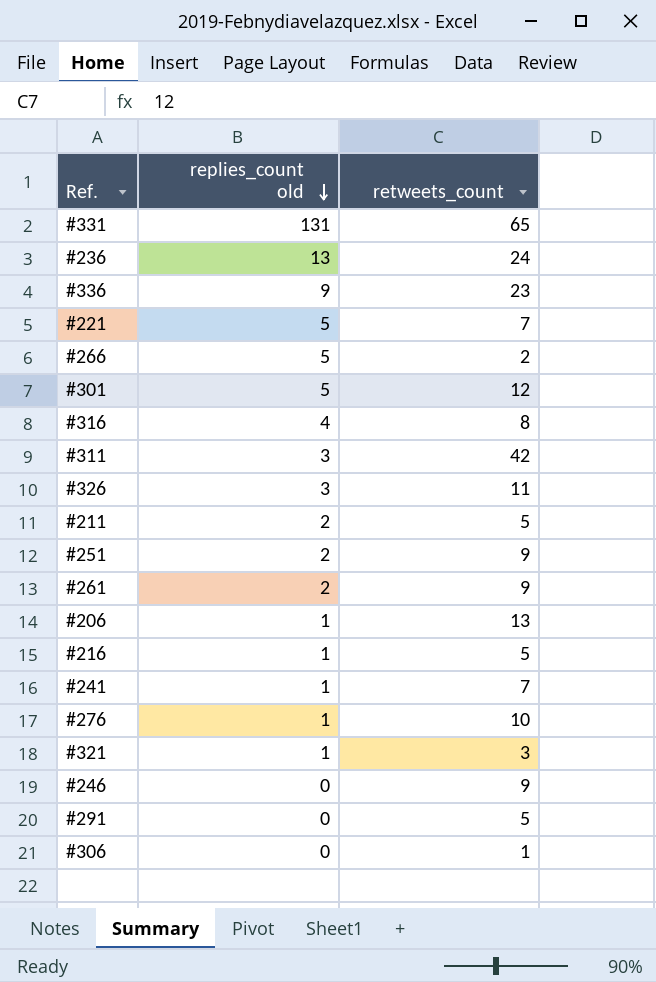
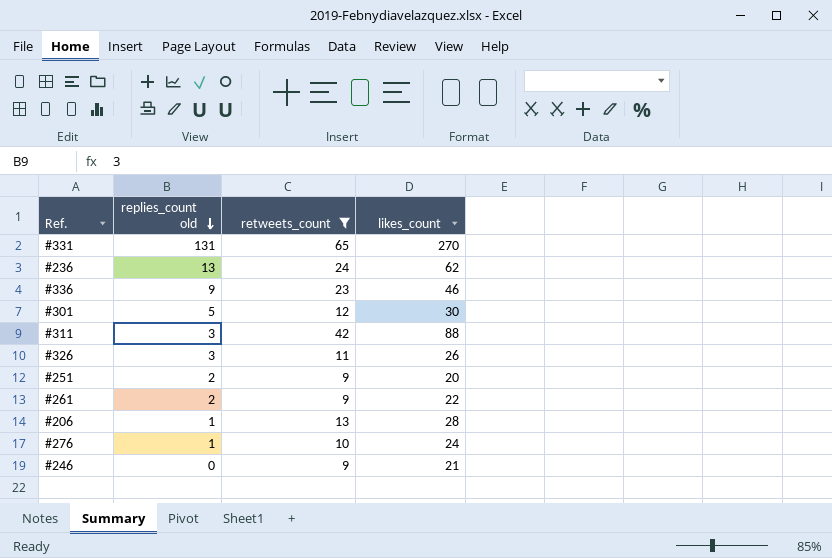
filter: none -> retweets_count >= 9
column likes_count | position: none -> 4

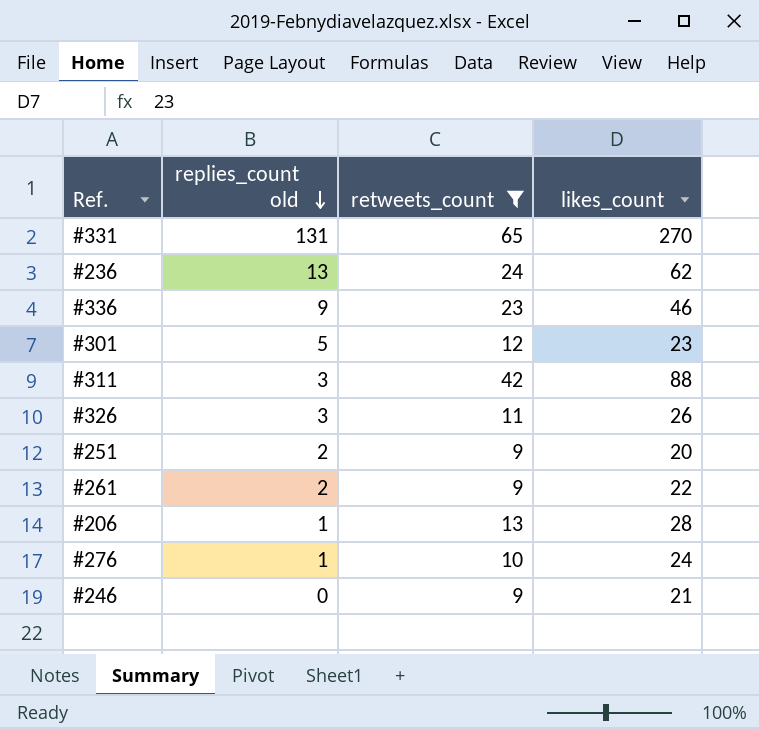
#301 | likes_count: 30 -> 23

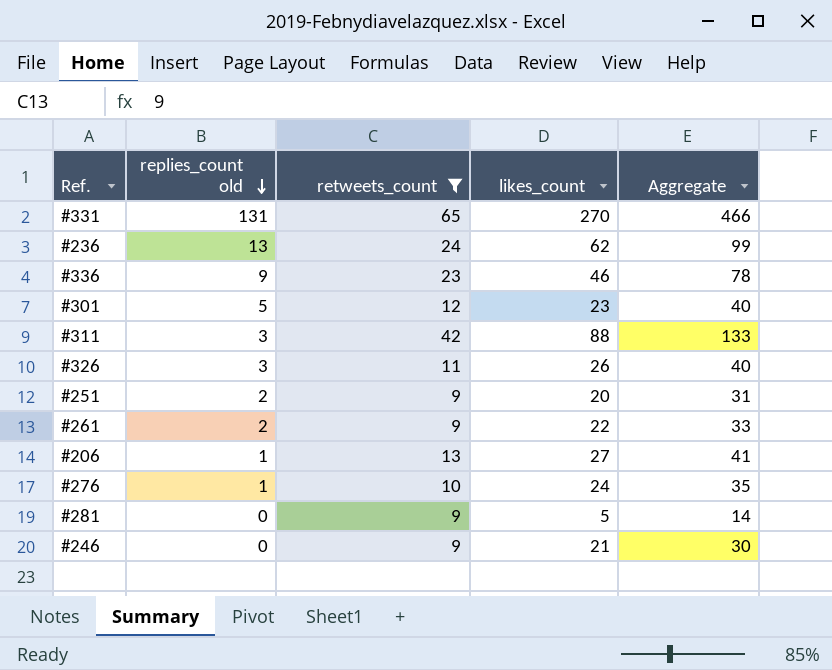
column Aggregate | formula: none -> [replies_count old] + [retweets_count] + [likes_count]
#206 | likes_count: 28 -> 27
row #281: none -> 0 | 9 | 5 | 14

